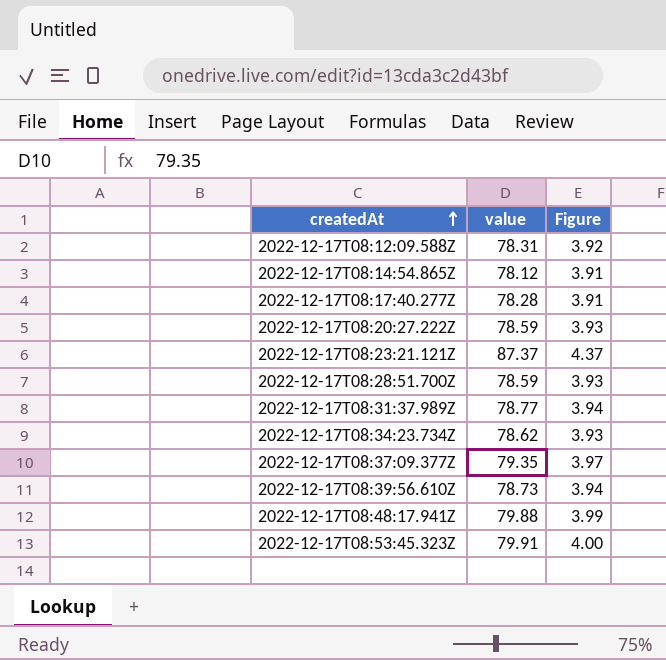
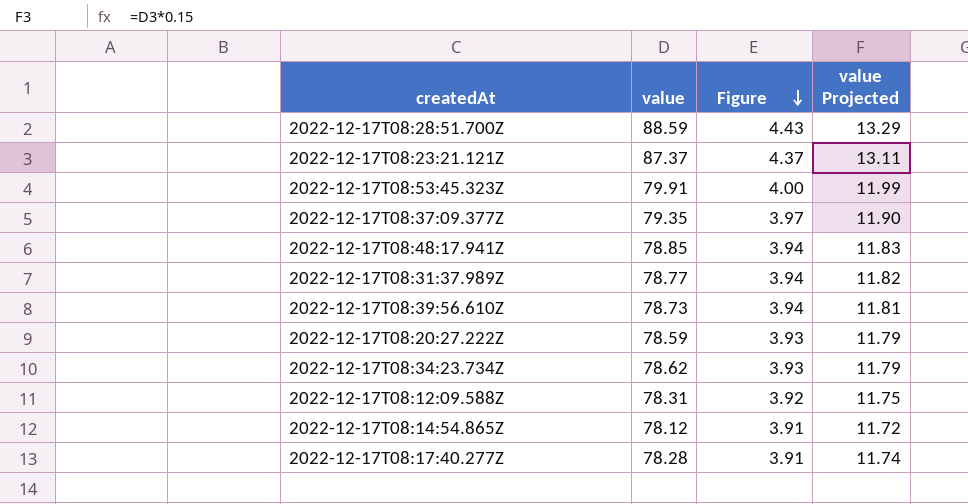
row order: createdAt ascending -> Figure descending
column value Projected | formula: none -> [value] * 0.15
2022-12-17T08:28:51.700Z | value: 78.59 -> 88.59
2022-12-17T08:28:51.700Z | Figure: 3.93 -> 4.43
2022-12-17T08:48:17.941Z | value: 79.88 -> 78.85
2022-12-17T08:48:17.941Z | Figure: 3.99 -> 3.94

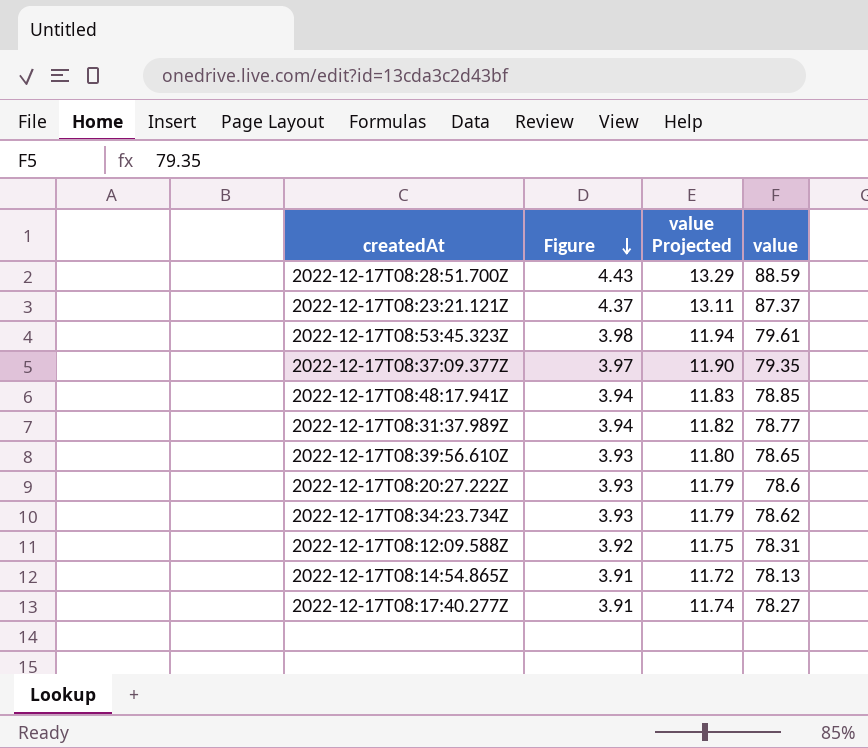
column value | position: 2 -> 4
2022-12-17T08:53:45.323Z | Figure: 4.00 -> 3.98
2022-12-17T08:53:45.323Z | value Projected: 11.99 -> 11.94
2022-12-17T08:53:45.323Z | value: 79.91 -> 79.61
2022-12-17T08:39:56.610Z | Figure: 3.94 -> 3.93
2022-12-17T08:39:56.610Z | value Projected: 11.81 -> 11.80
2022-12-17T08:39:56.610Z | value: 78.73 -> 78.65
2022-12-17T08:20:27.222Z | value: 78.59 -> 78.6
2022-12-17T08:14:54.865Z | value: 78.12 -> 78.13
2022-12-17T08:17:40.277Z | value: 78.28 -> 78.27

